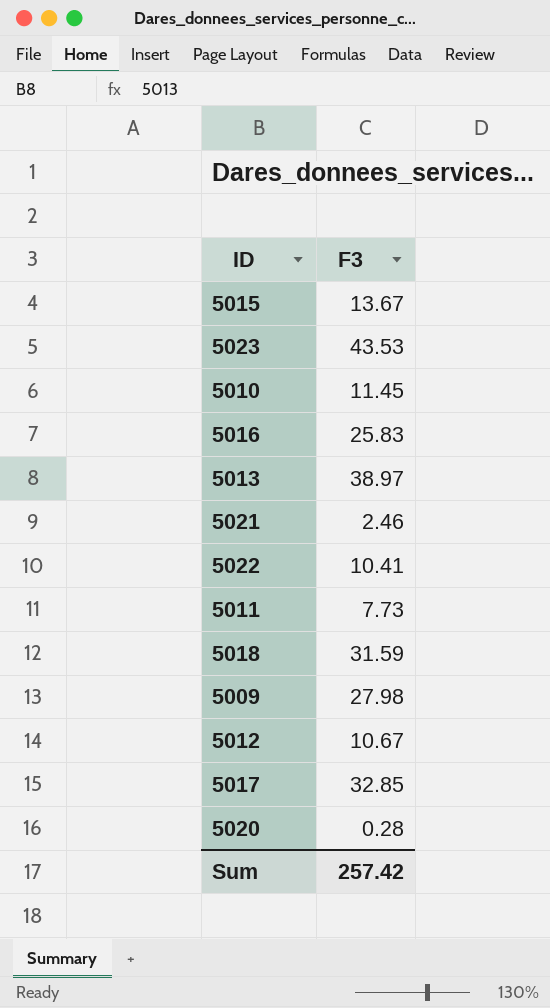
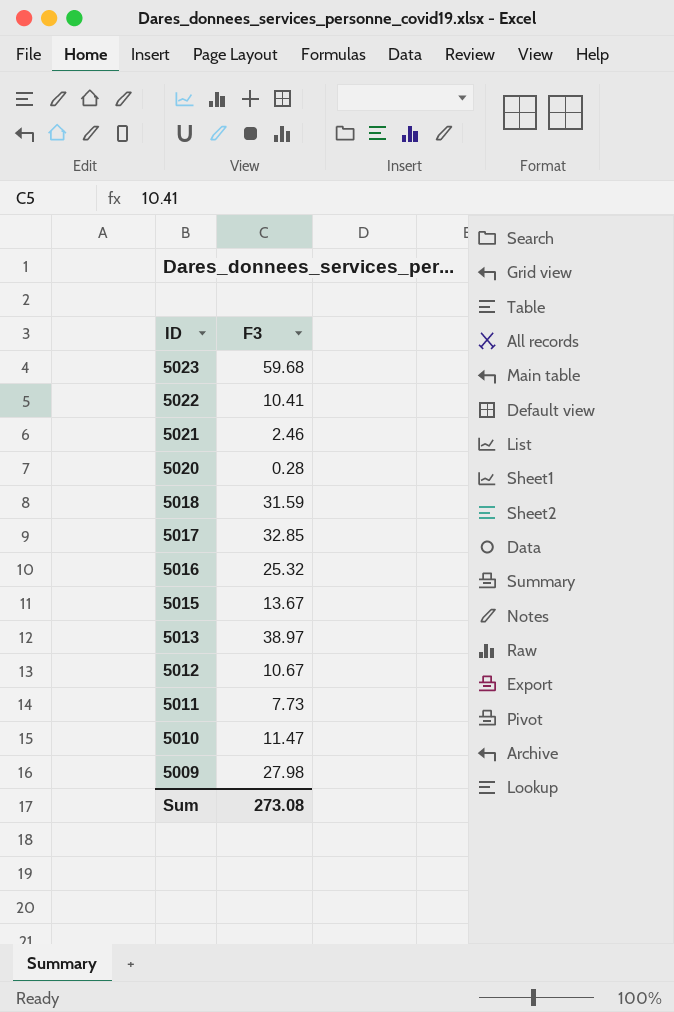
row order: none -> ID descending
5023 | F3: 43.53 -> 59.68
5016 | F3: 25.83 -> 25.32
5010 | F3: 11.45 -> 11.47
Sum | F3: 257.42 -> 273.08

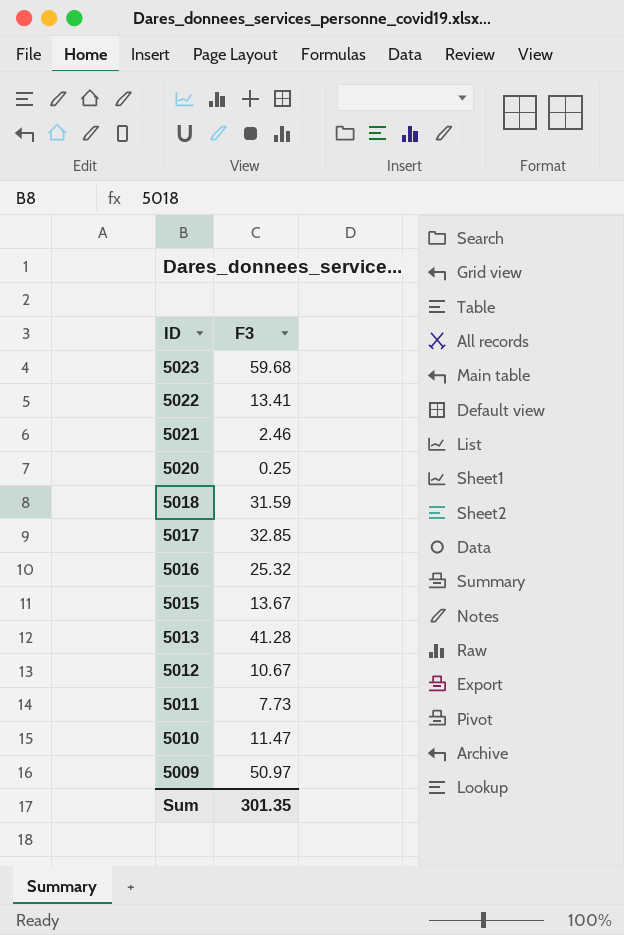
5022 | F3: 10.41 -> 13.41
5020 | F3: 0.28 -> 0.25
5013 | F3: 38.97 -> 41.28
5009 | F3: 27.98 -> 50.97
Sum | F3: 273.08 -> 301.35

